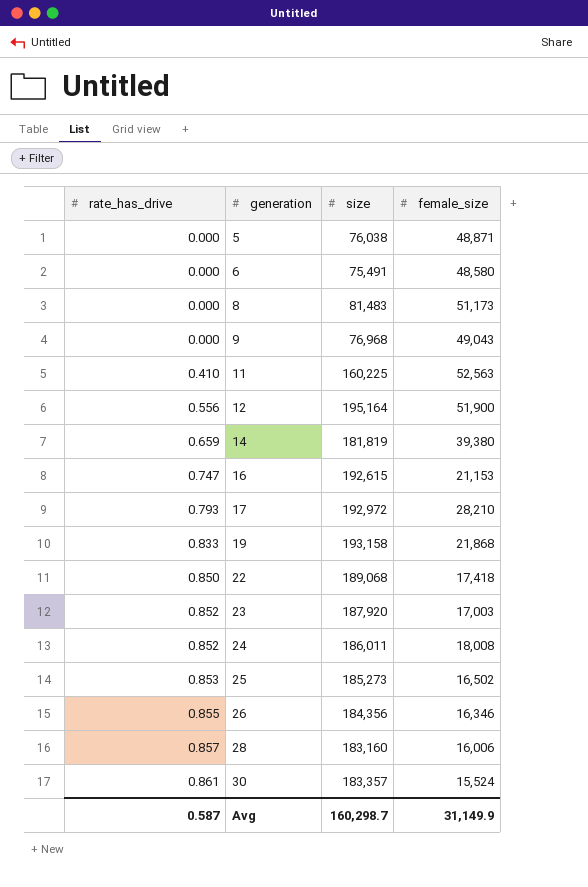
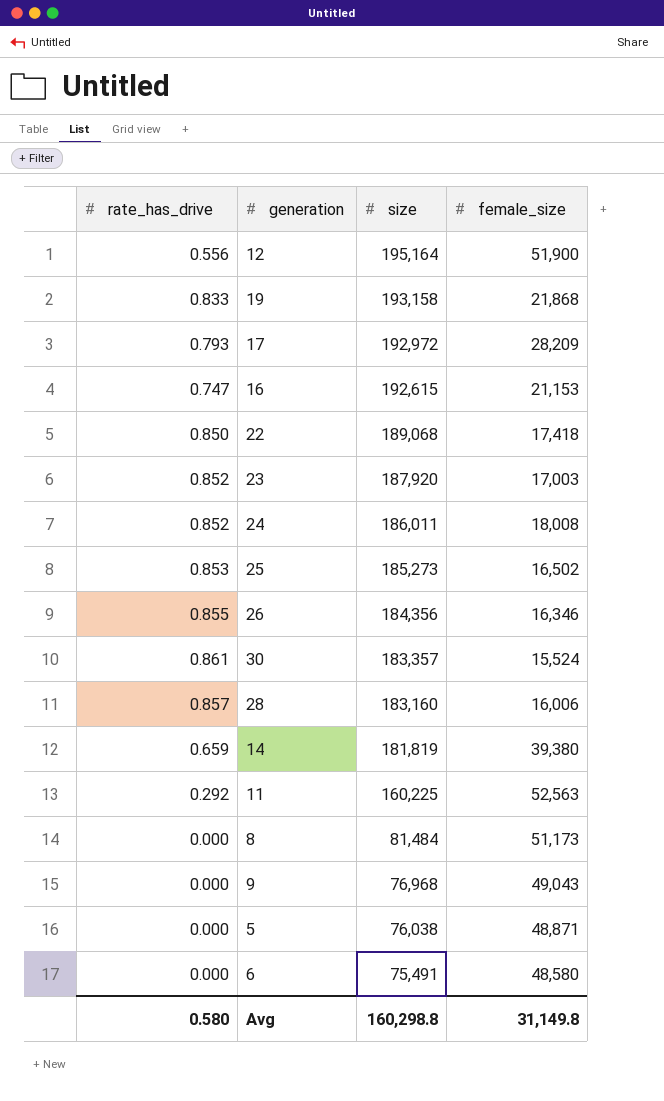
row order: rate_has_drive ascending -> size descending
17 | female_size: 28,210 -> 28,209
11 | rate_has_drive: 0.410 -> 0.292
8 | size: 81,483 -> 81,484
Avg | rate_has_drive: 0.587 -> 0.580
Avg | size: 160,298.7 -> 160,298.8
Avg | female_size: 31,149.9 -> 31,149.8

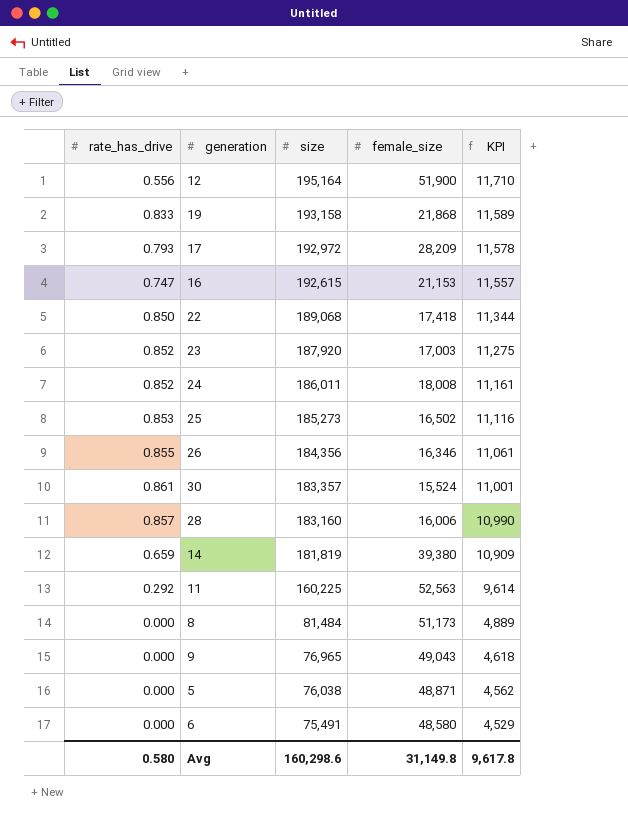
column KPI | formula: none -> [size] * 0.06
9 | size: 76,968 -> 76,965
Avg | size: 160,298.8 -> 160,298.6

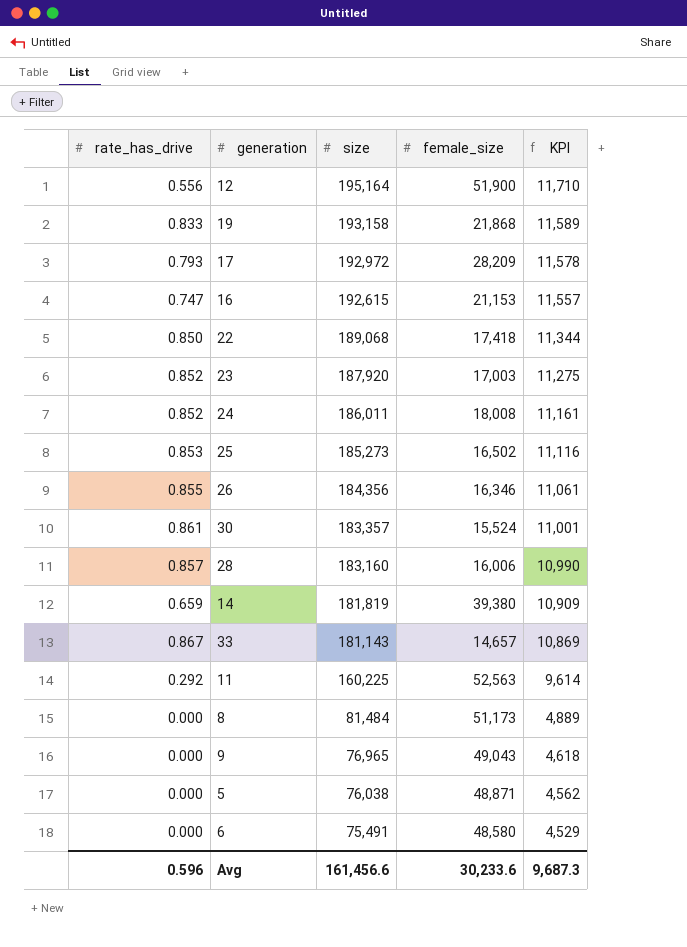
row 33: none -> 0.867 | 181,143 | 14,657 | 10,869
Avg | rate_has_drive: 0.580 -> 0.596
Avg | size: 160,298.6 -> 161,456.6
Avg | female_size: 31,149.8 -> 30,233.6
Avg | KPI: 9,617.8 -> 9,687.3

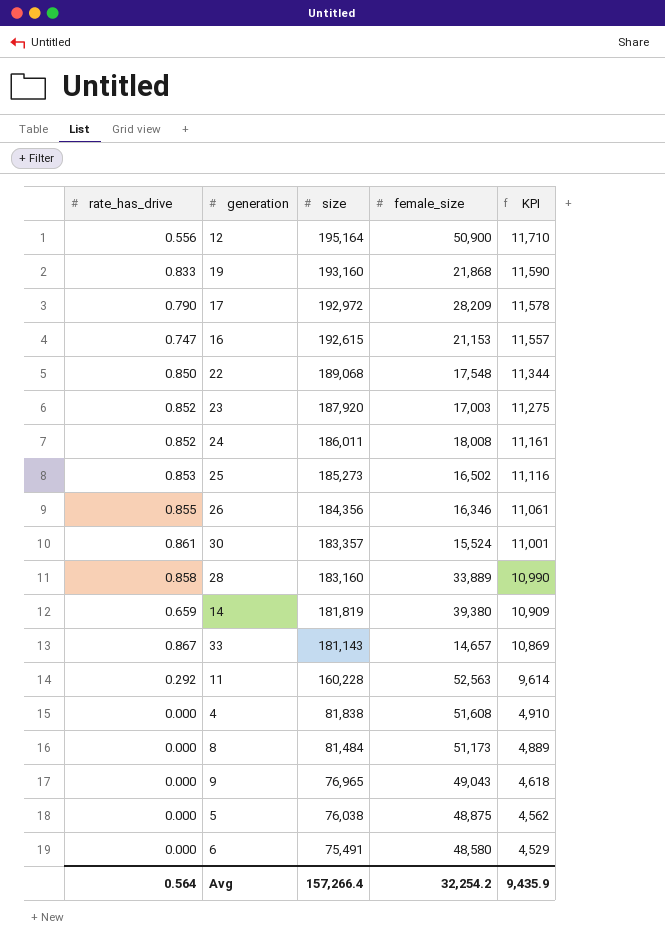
12 | female_size: 51,900 -> 50,900
19 | size: 193,158 -> 193,160
19 | KPI: 11,589 -> 11,590
17 | rate_has_drive: 0.793 -> 0.790
22 | female_size: 17,418 -> 17,548
28 | rate_has_drive: 0.857 -> 0.858
28 | female_size: 16,006 -> 33,889
11 | size: 160,225 -> 160,228
row 4: none -> 0.000 | 81,838 | 51,608 | 4,910
5 | female_size: 48,871 -> 48,875
Avg | rate_has_drive: 0.596 -> 0.564
Avg | size: 161,456.6 -> 157,266.4
Avg | female_size: 30,233.6 -> 32,254.2
Avg | KPI: 9,687.3 -> 9,435.9

